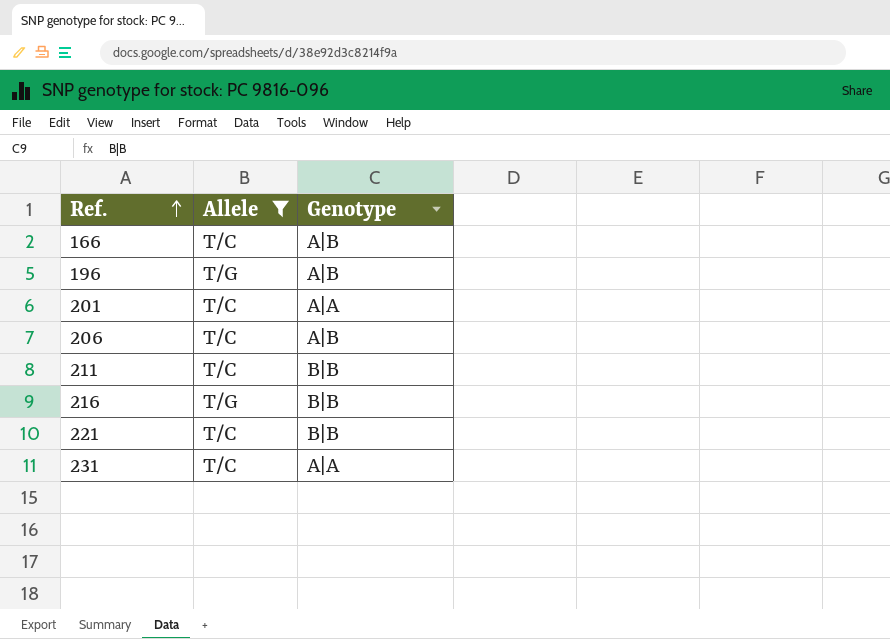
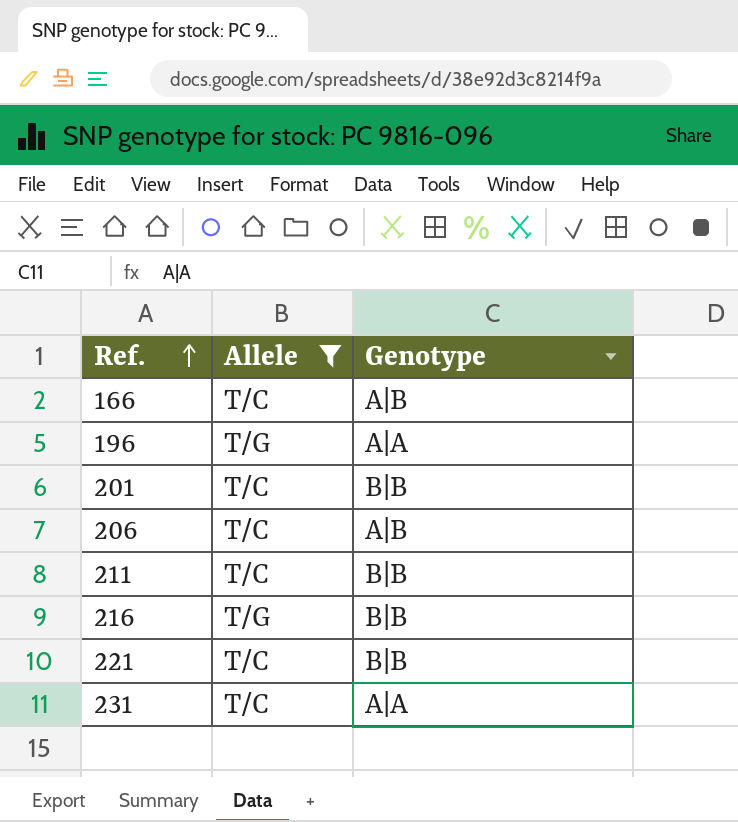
196 | Genotype: A|B -> A|A
201 | Genotype: A|A -> B|B

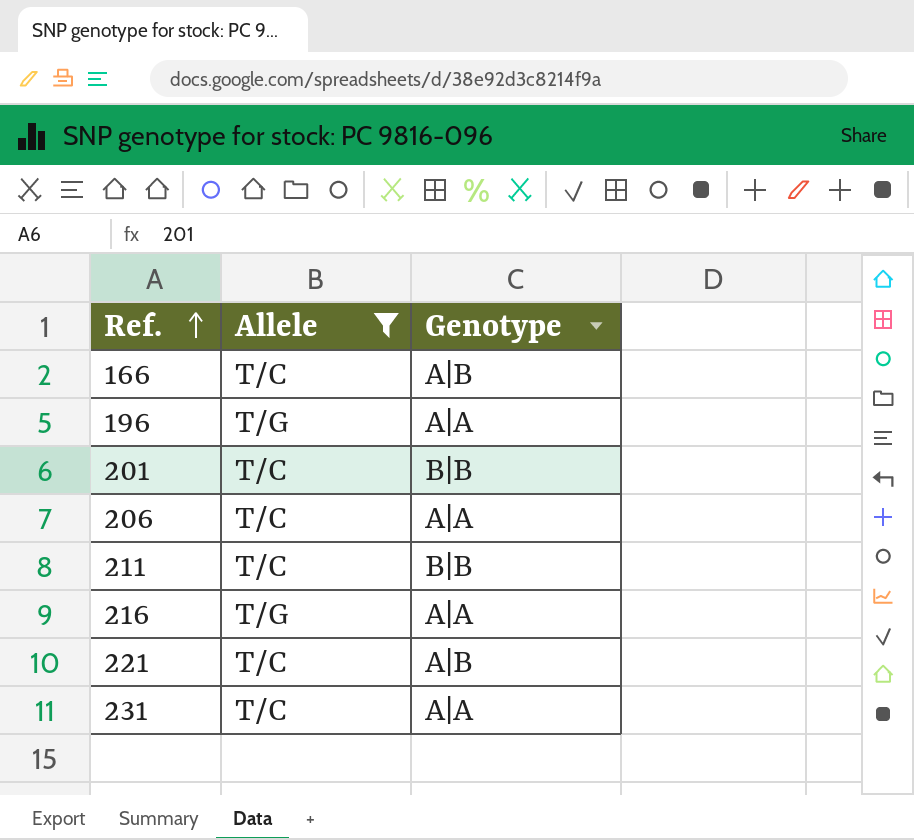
206 | Genotype: A|B -> A|A
216 | Genotype: B|B -> A|A
221 | Genotype: B|B -> A|B

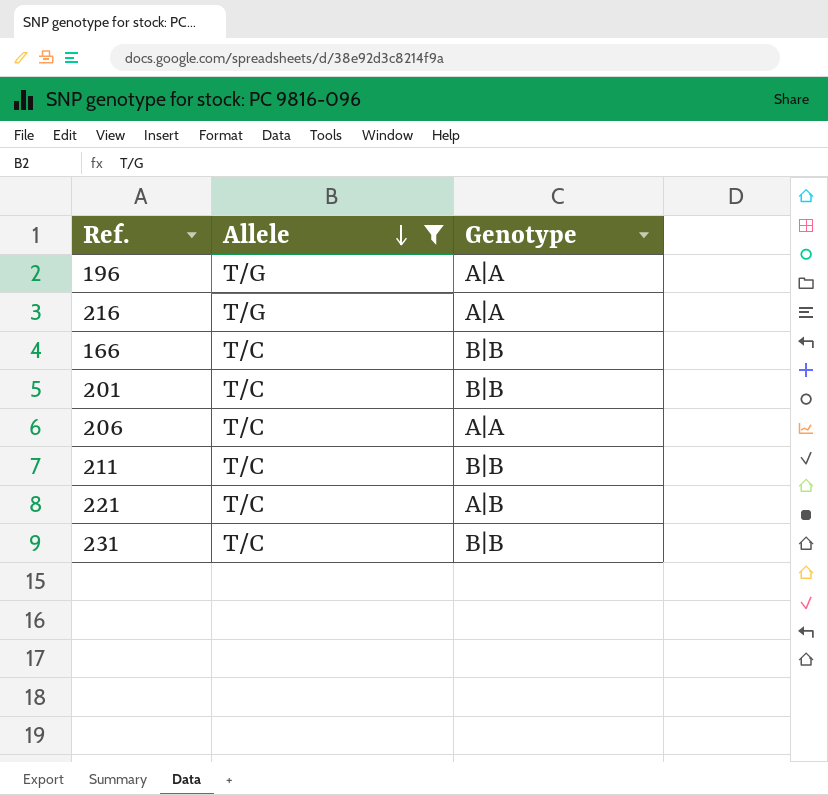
row order: Ref. ascending -> Allele descending
166 | Genotype: A|B -> B|B
231 | Genotype: A|A -> B|B

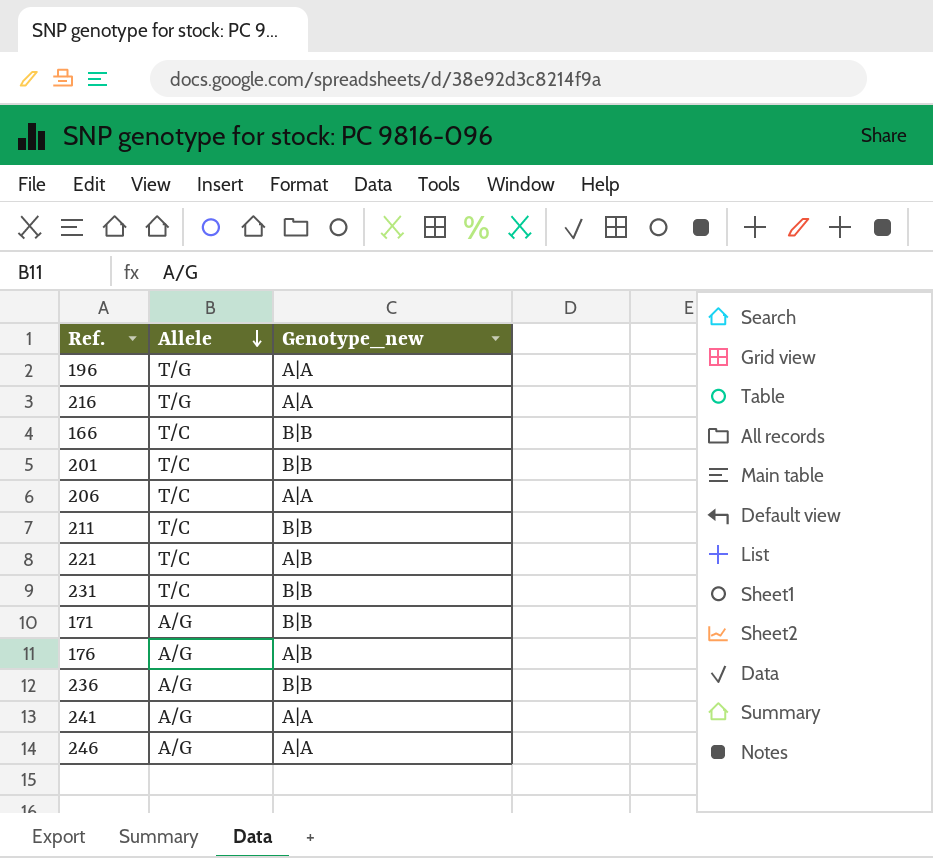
filter: Allele != A/G -> none
column name: Genotype -> Genotype_new

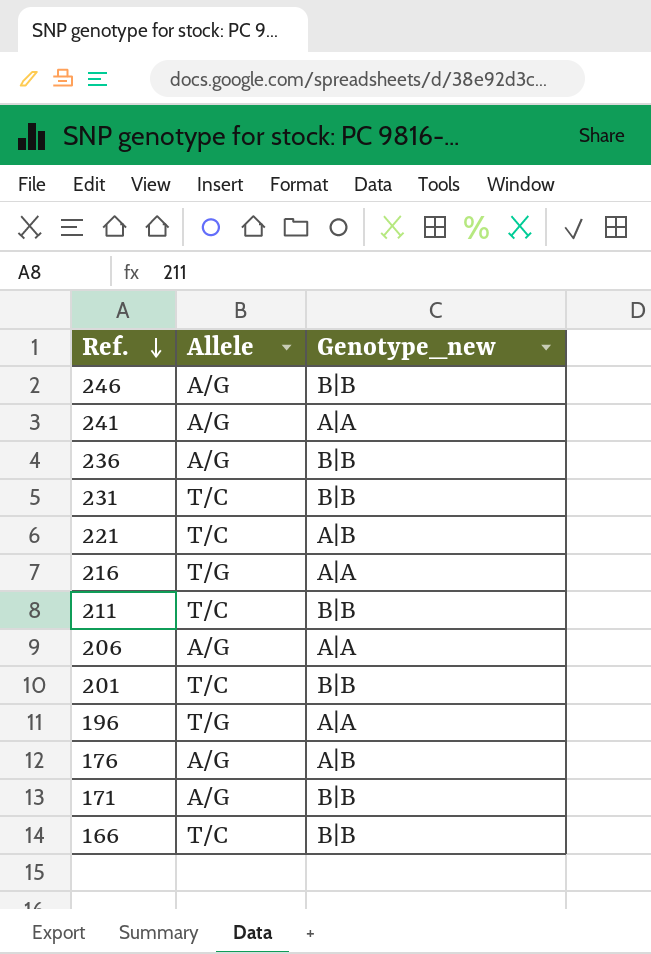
row order: Allele descending -> Ref. descending
246 | Genotype_new: A|A -> B|B
206 | Allele: T/C -> A/G

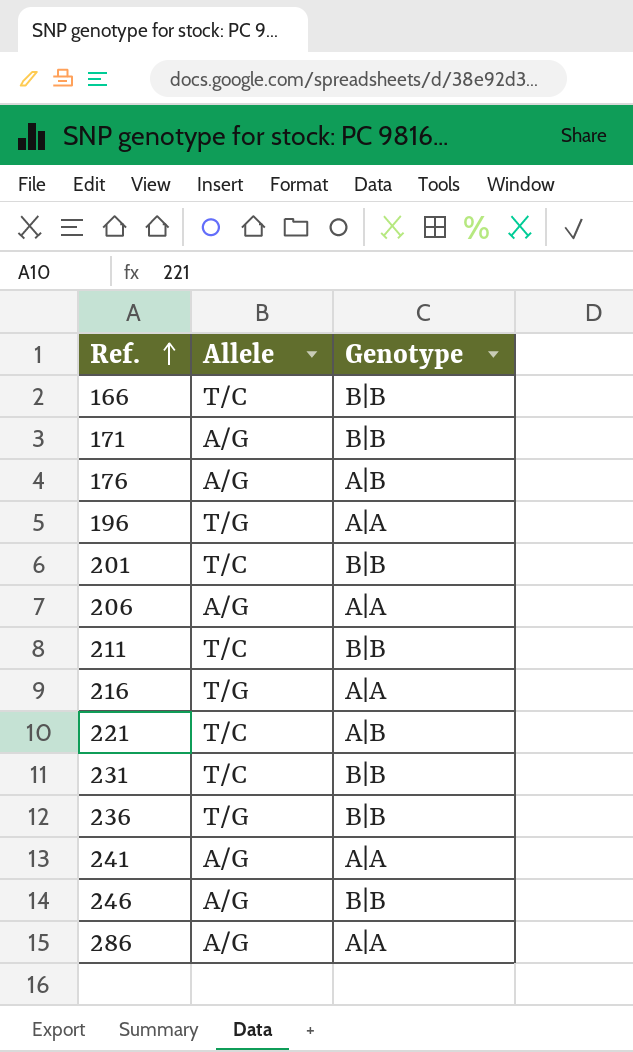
row order: Ref. descending -> Ref. ascending
column name: Genotype_new -> Genotype
236 | Allele: A/G -> T/G
row 286: none -> A/G | A|A

